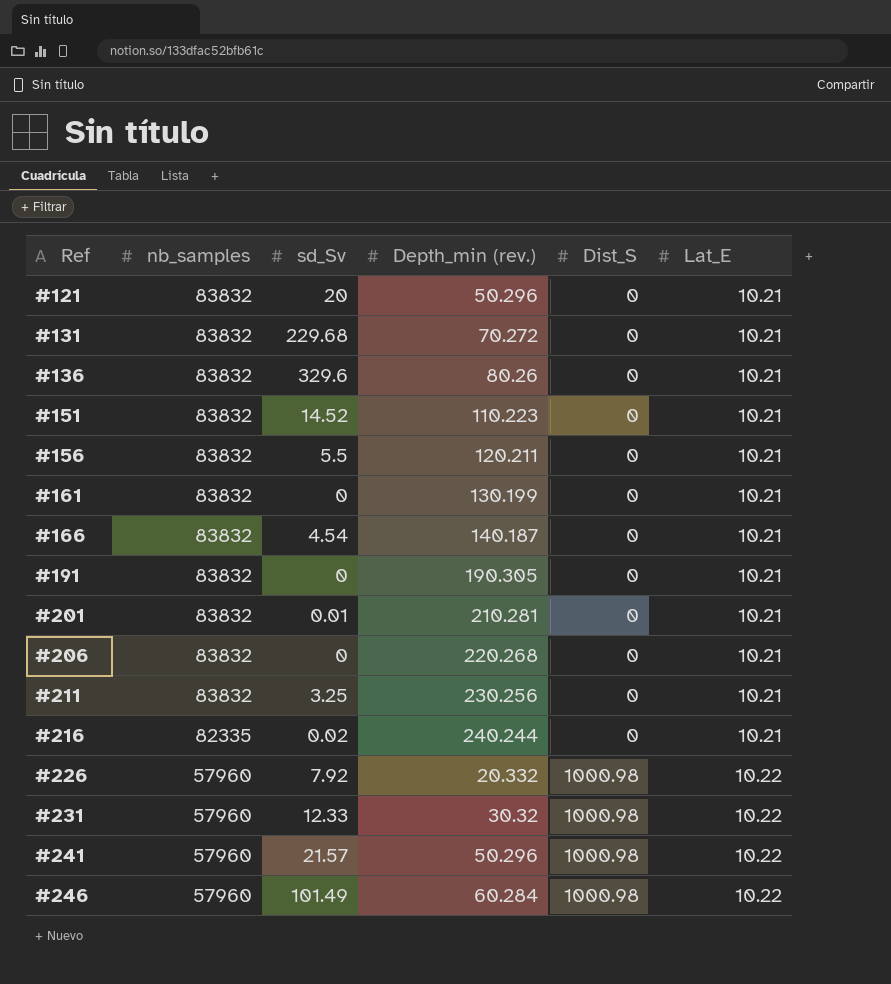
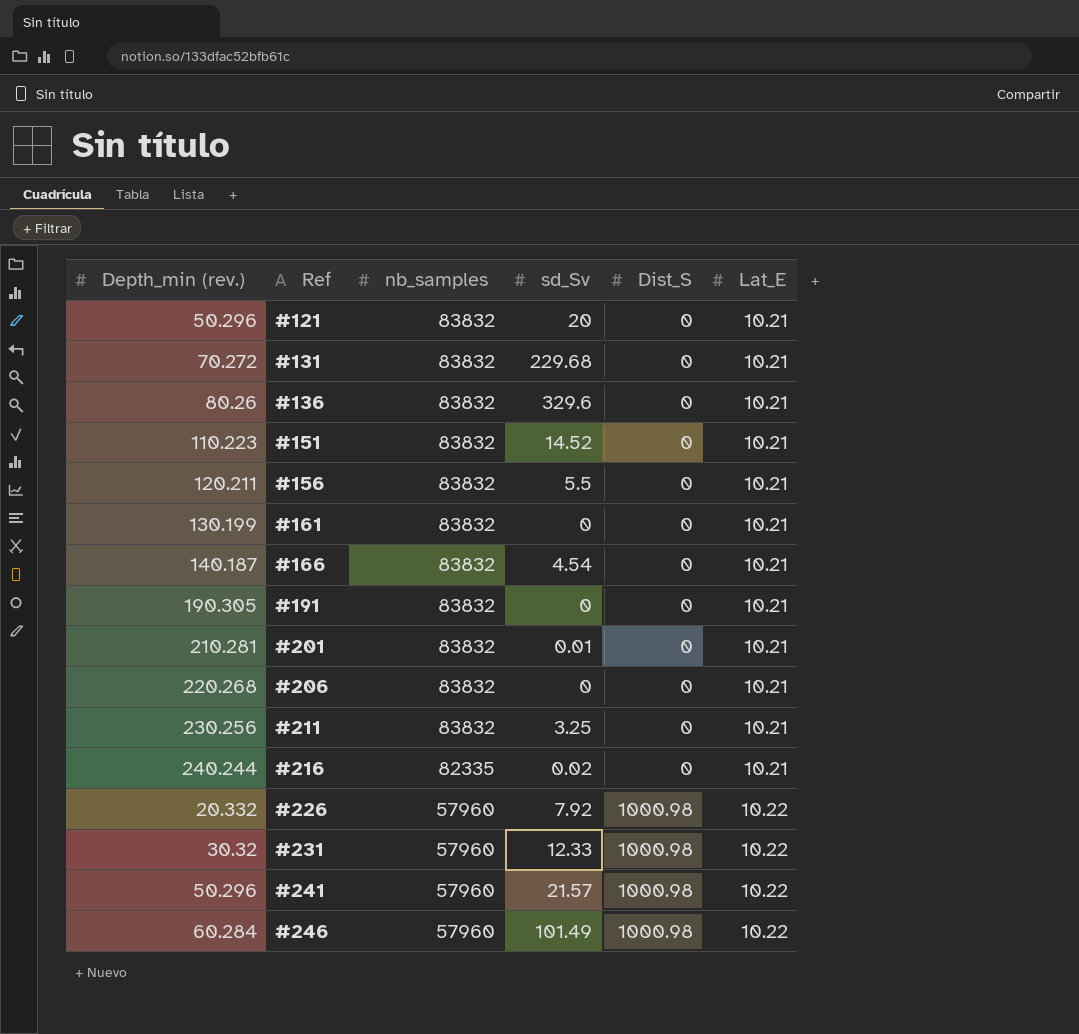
column Depth_min (rev.) | position: 4 -> 1

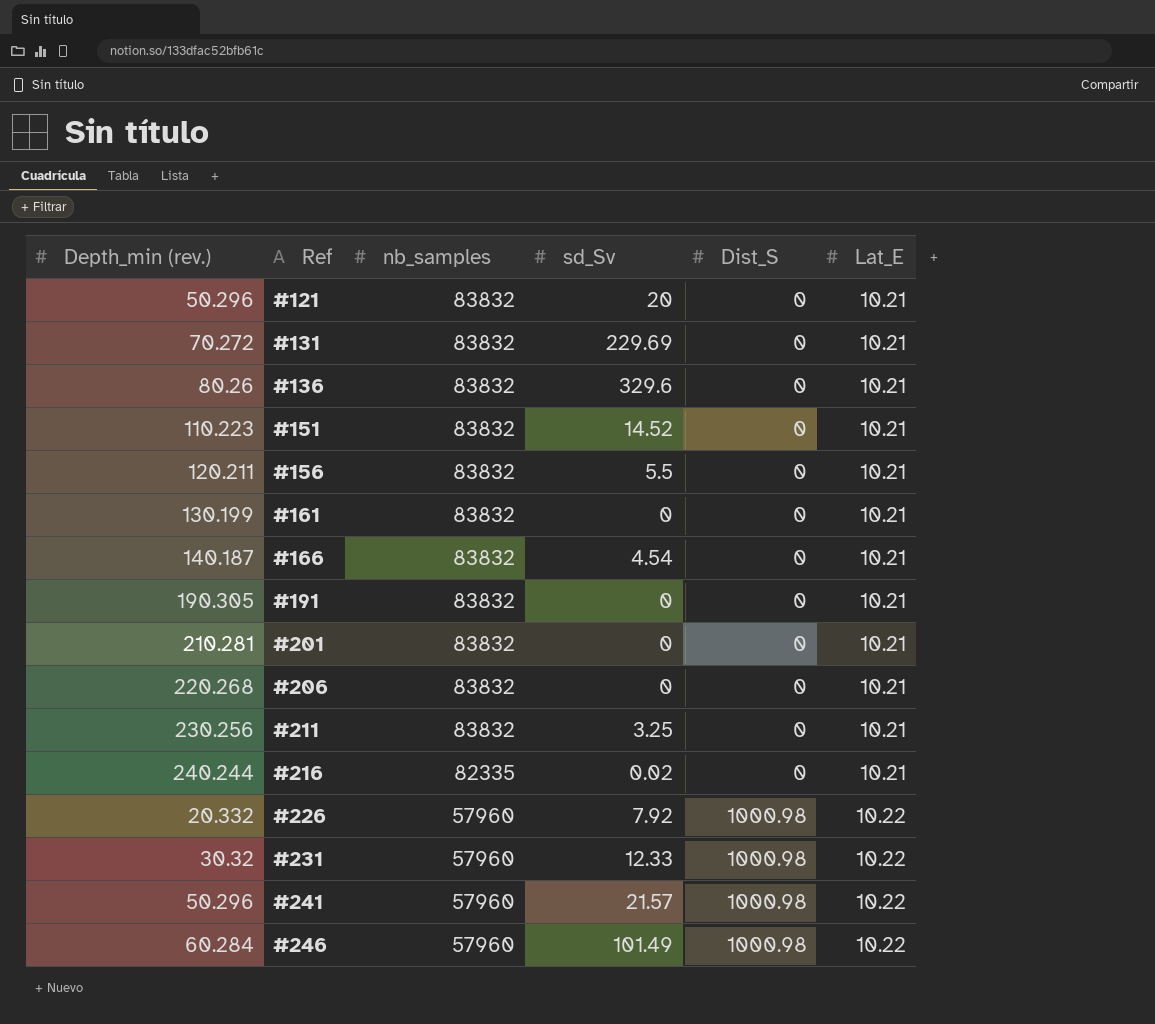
#131 | sd_Sv: 229.68 -> 229.69
#201 | sd_Sv: 0.01 -> 0

